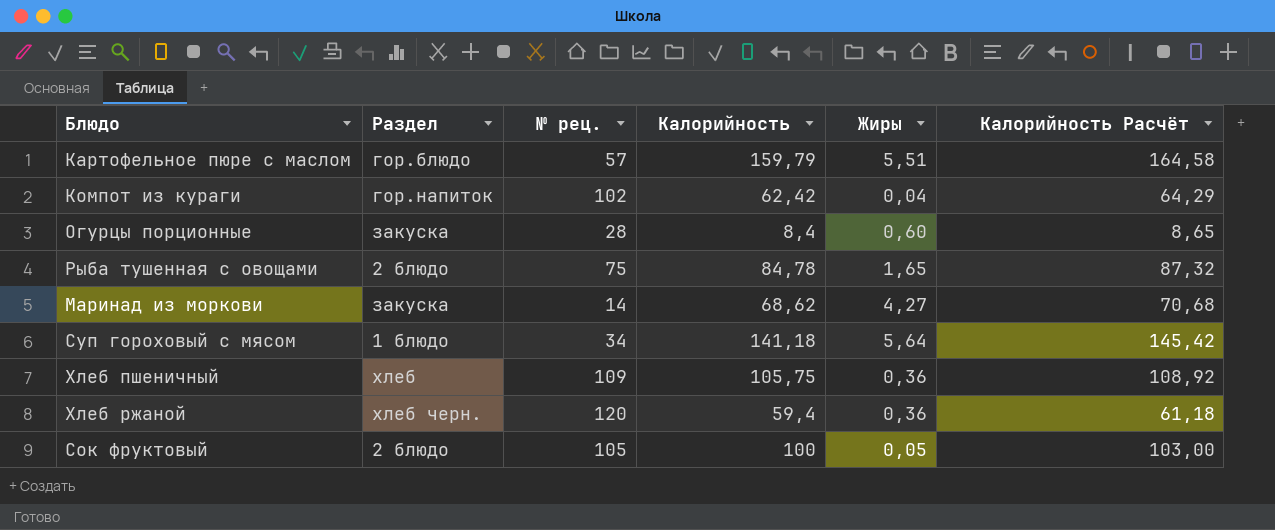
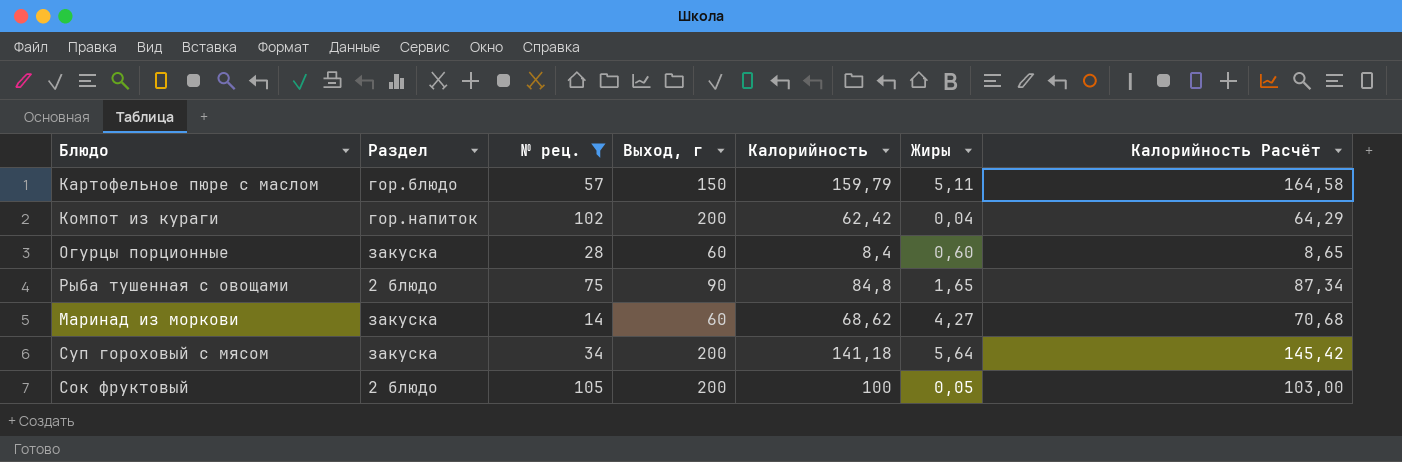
filter: none -> № рец. <= 105
column Выход, г | position: none -> 4
Картофельное пюре с маслом | Жиры: 5,51 -> 5,11
Рыба тушенная с овощами | Калорийность: 84,78 -> 84,8
Рыба тушенная с овощами | Калорийность Расчёт: 87,32 -> 87,34
Суп гороховый с мясом | Раздел: 1 блюдо -> закуска

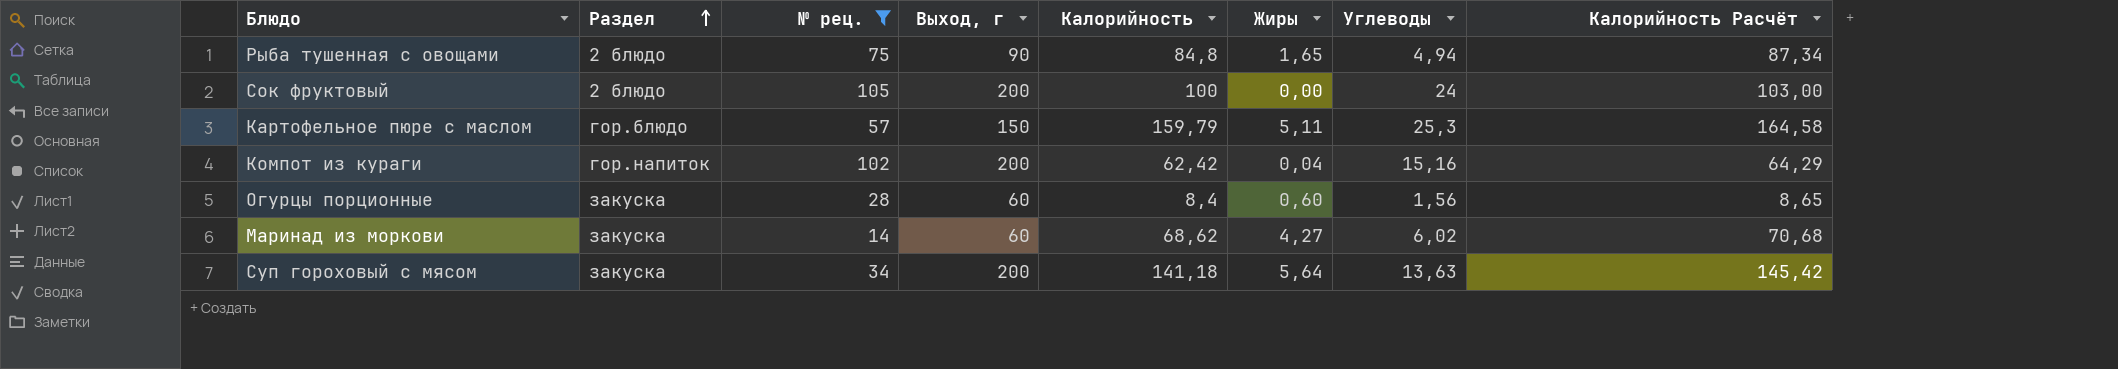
row order: none -> Раздел ascending
column Углеводы | position: none -> 7
Сок фруктовый | Жиры: 0,05 -> 0,00

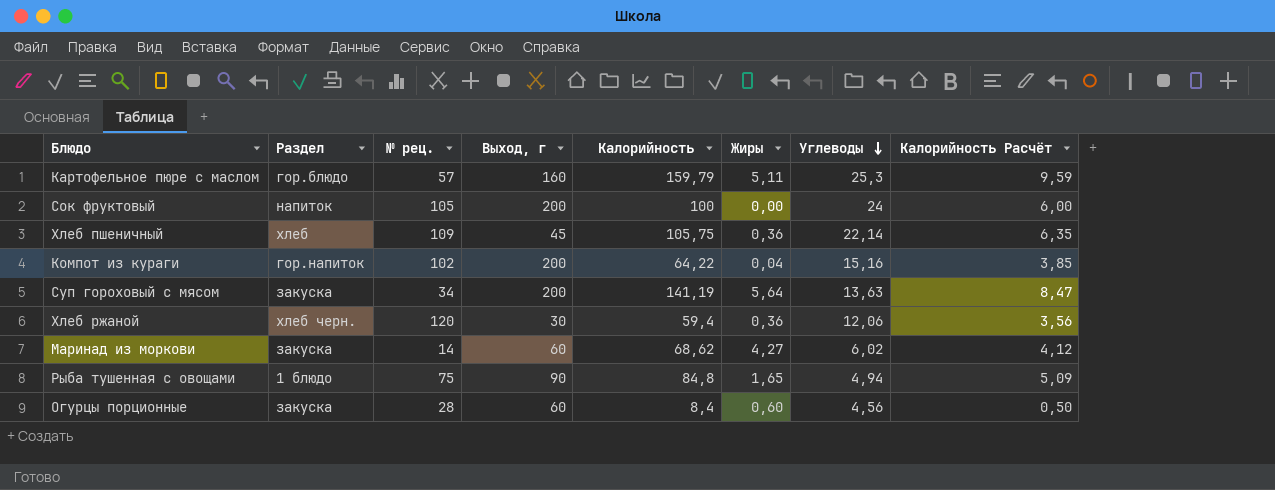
filter: № рец. <= 105 -> none
row order: Раздел ascending -> Углеводы descending
column Калорийность Расчёт | formula: [Калорийность] * 1,03 -> [Калорийность] * 0,06
Картофельное пюре с маслом | Выход, г: 150 -> 160
Сок фруктовый | Раздел: 2 блюдо -> напиток
Компот из кураги | Калорийность: 62,42 -> 64,22
Суп гороховый с мясом | Калорийность: 141,18 -> 141,19
Рыба тушенная с овощами | Раздел: 2 блюдо -> 1 блюдо
Огурцы порционные | Углеводы: 1,56 -> 4,56

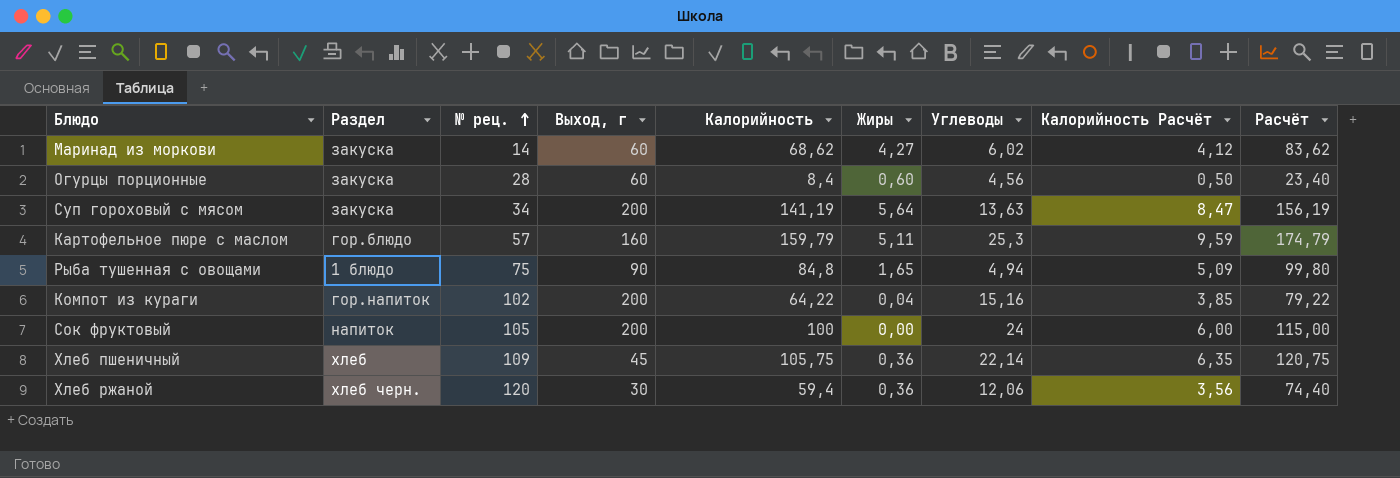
row order: Углеводы descending -> № рец. ascending
column Расчёт | formula: none -> [Калорийность] + 15

